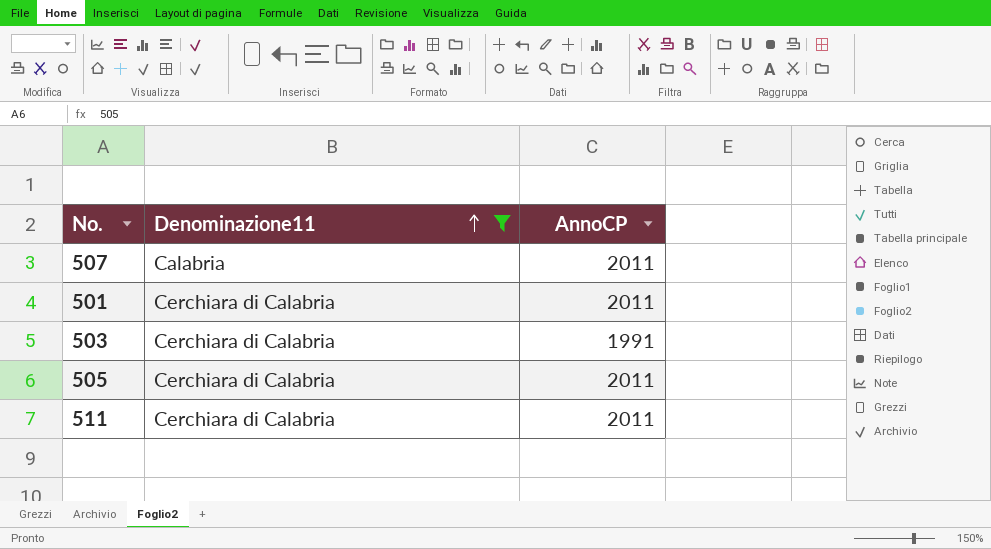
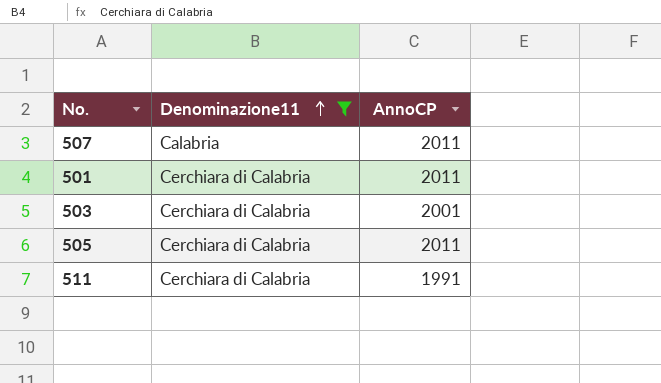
503 | AnnoCP: 1991 -> 2001
511 | AnnoCP: 2011 -> 1991

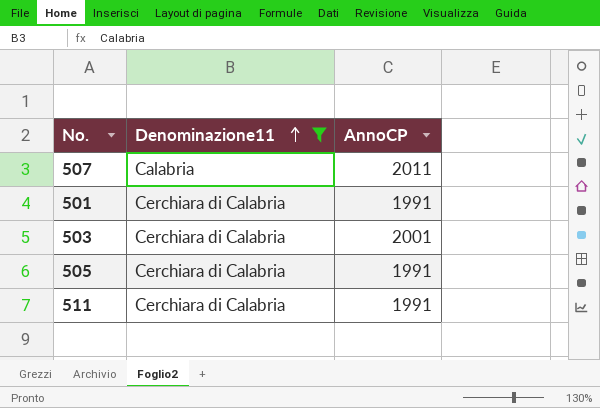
501 | AnnoCP: 2011 -> 1991
505 | AnnoCP: 2011 -> 1991

